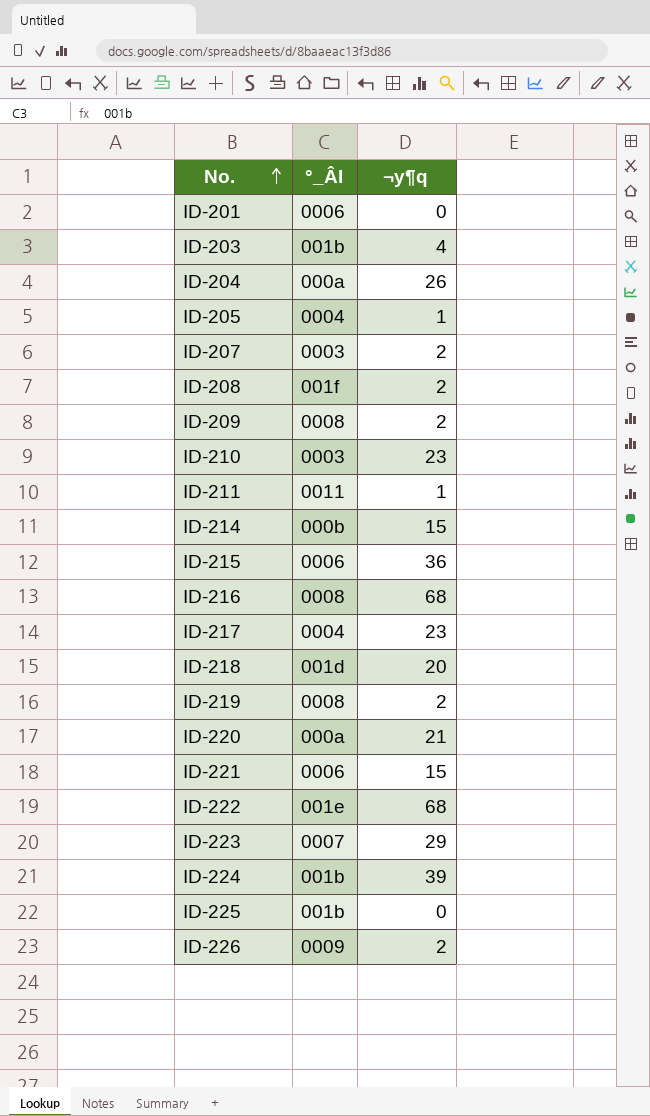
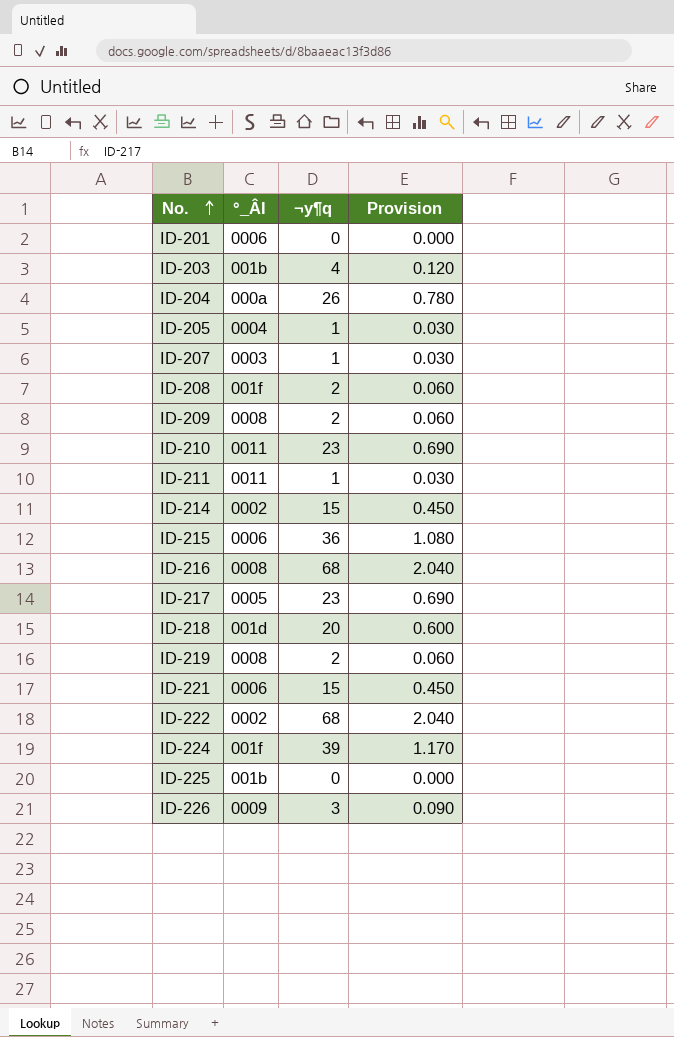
column Provision | formula: none -> [¬y¶q] * 0.03
row ID-220: 000a | 21 -> none
row ID-223: 0007 | 29 -> none
ID-207 | ¬y¶q: 2 -> 1
ID-210 | °_ÂI: 0003 -> 0011
ID-214 | °_ÂI: 000b -> 0002
ID-217 | °_ÂI: 0004 -> 0005
ID-222 | °_ÂI: 001e -> 0002
ID-224 | °_ÂI: 001b -> 001f
ID-226 | ¬y¶q: 2 -> 3

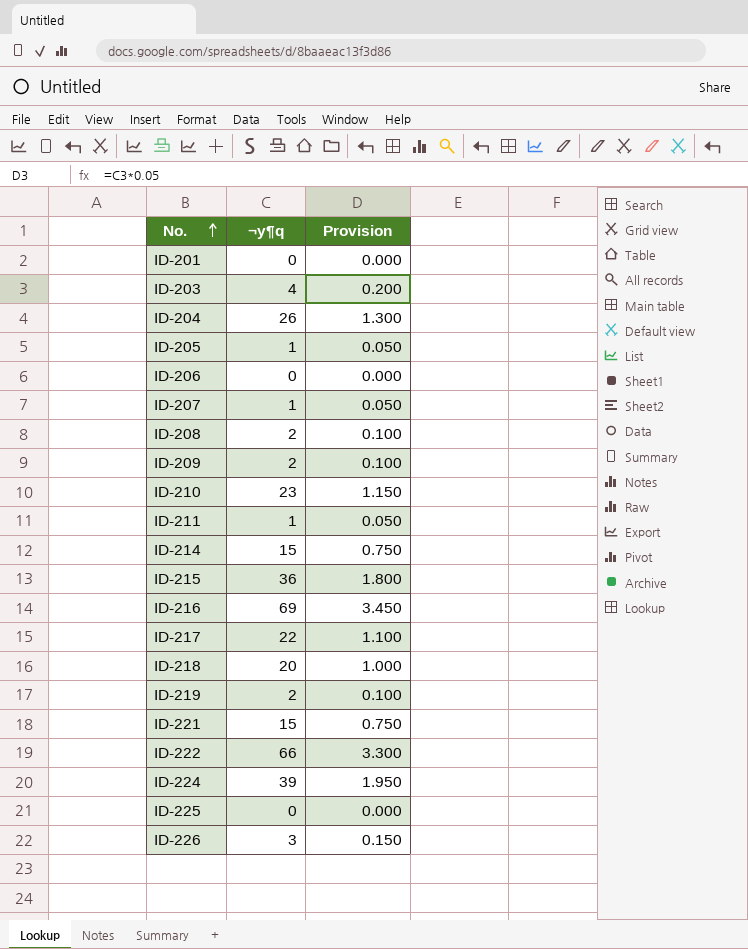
column °_ÂI | position: 2 -> none
column Provision | formula: [¬y¶q] * 0.03 -> [¬y¶q] * 0.05
row ID-206: none -> 0 | 0.000
ID-216 | ¬y¶q: 68 -> 69
ID-217 | ¬y¶q: 23 -> 22
ID-222 | ¬y¶q: 68 -> 66

